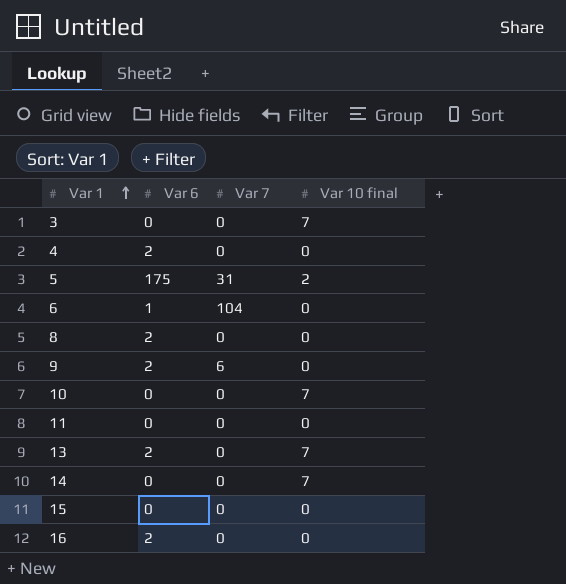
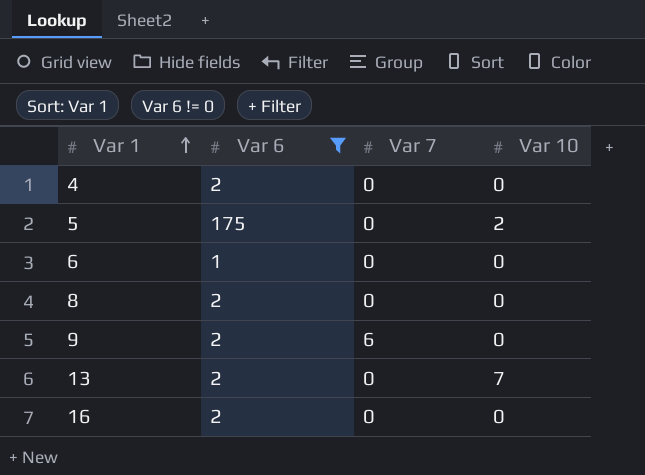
filter: none -> Var 6 != 0
column name: Var 10 final -> Var 10
5 | Var 7: 31 -> 0
6 | Var 7: 104 -> 0

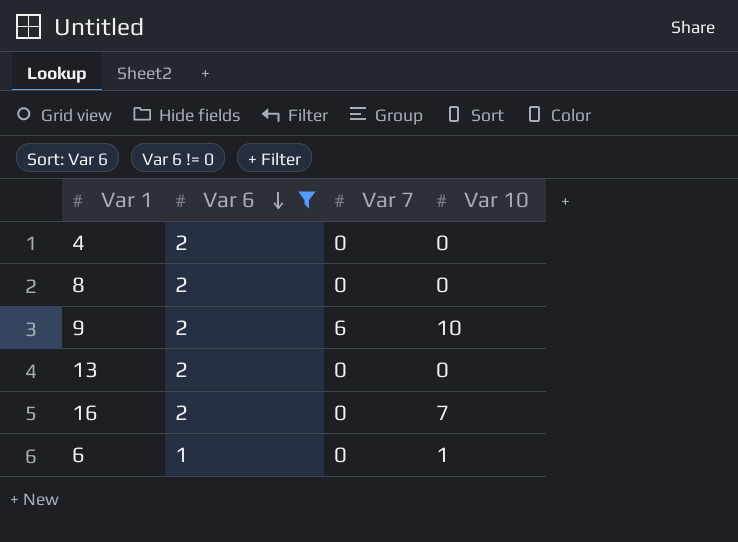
row order: Var 1 ascending -> Var 6 descending
row 5: 175 | 0 | 2 -> none
9 | Var 10: 0 -> 10
13 | Var 10: 7 -> 0
16 | Var 10: 0 -> 7
6 | Var 10: 0 -> 1

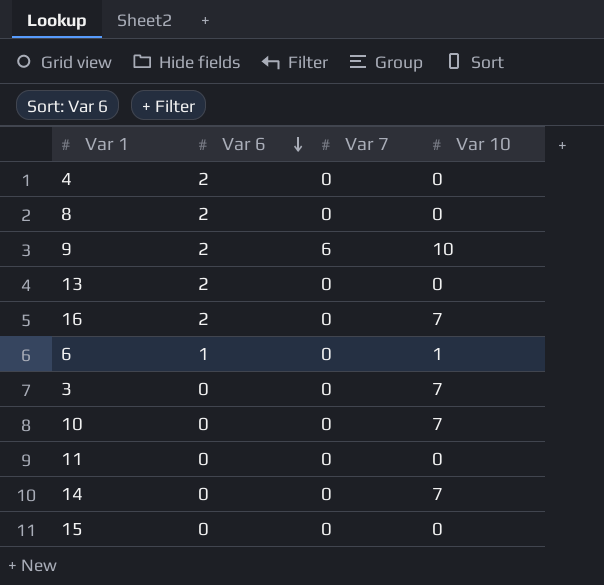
filter: Var 6 != 0 -> none

